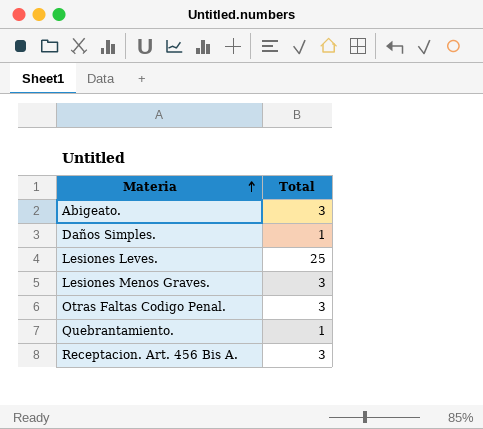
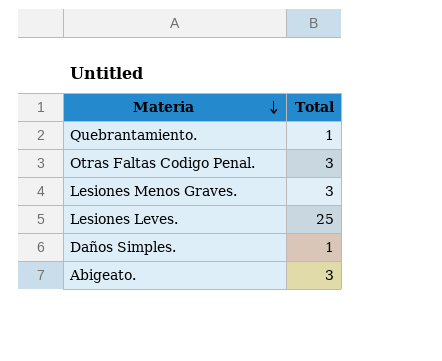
row order: Materia ascending -> Materia descending
row Receptacion. Art. 456 Bis A.: 3 -> none

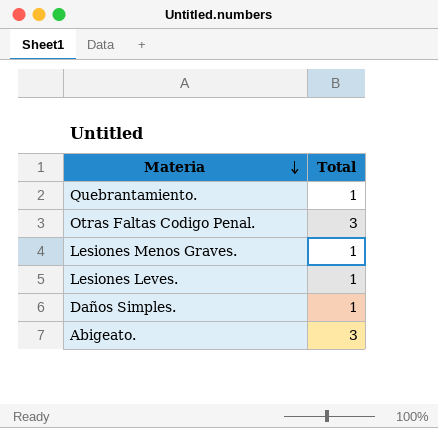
Lesiones Menos Graves. | Total: 3 -> 1
Lesiones Leves. | Total: 25 -> 1

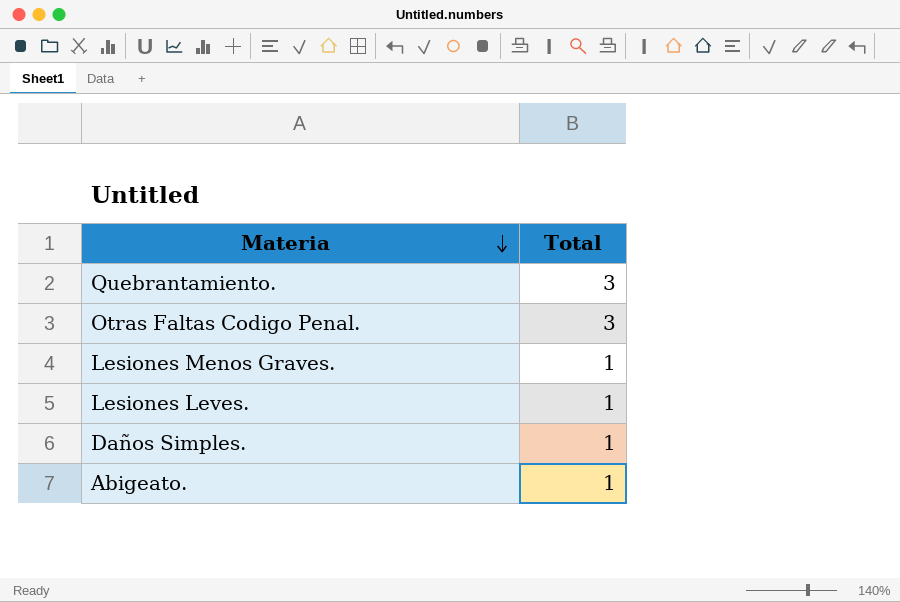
Quebrantamiento. | Total: 1 -> 3
Abigeato. | Total: 3 -> 1

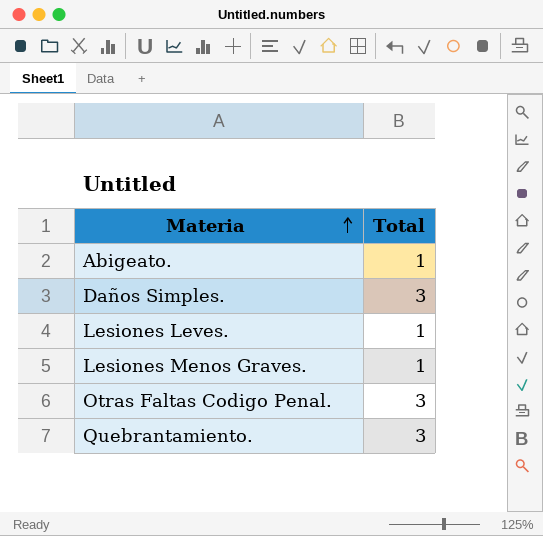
row order: Materia descending -> Materia ascending
Daños Simples. | Total: 1 -> 3

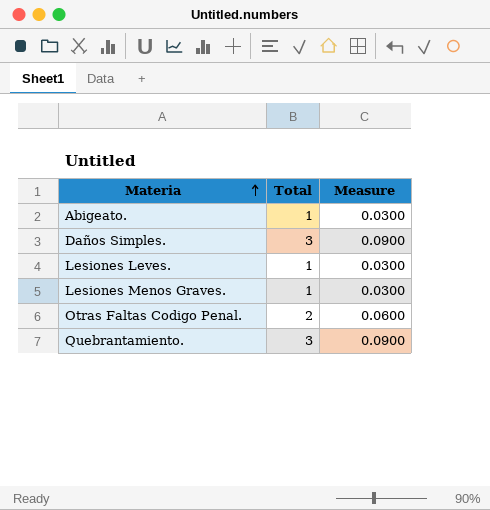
column Measure | formula: none -> [Total] * 0.03
Otras Faltas Codigo Penal. | Total: 3 -> 2

